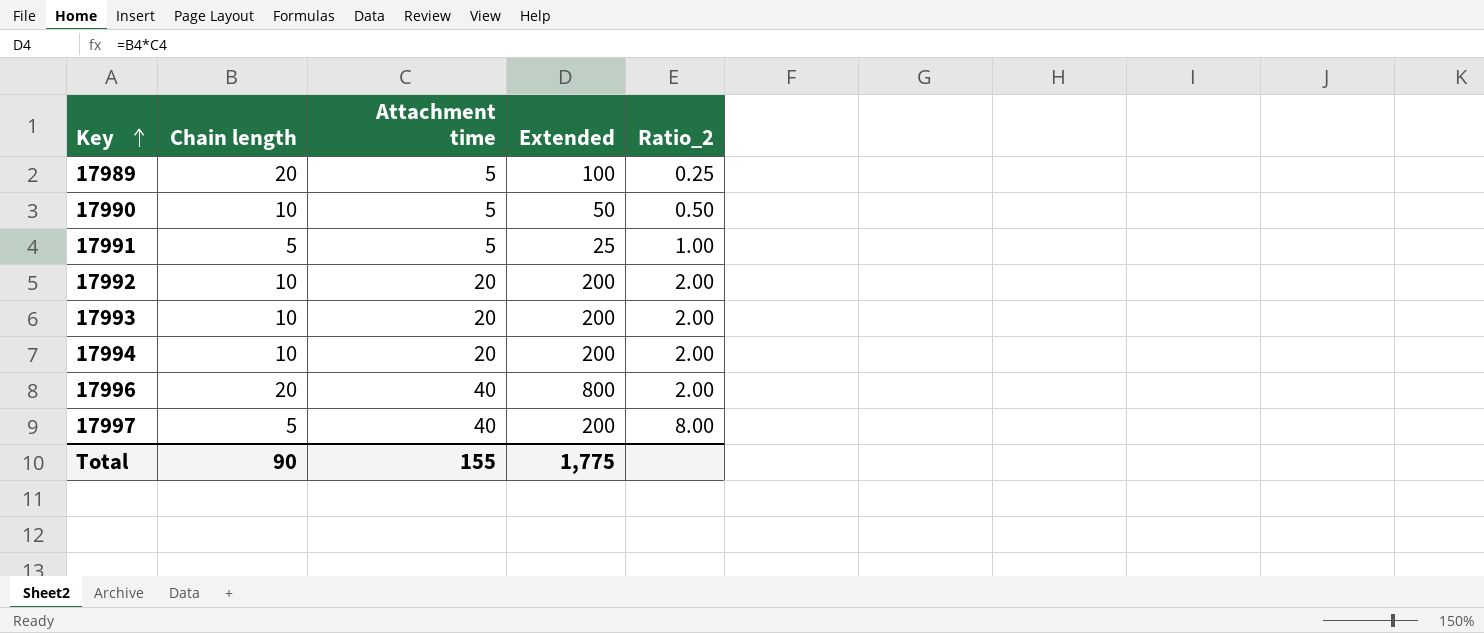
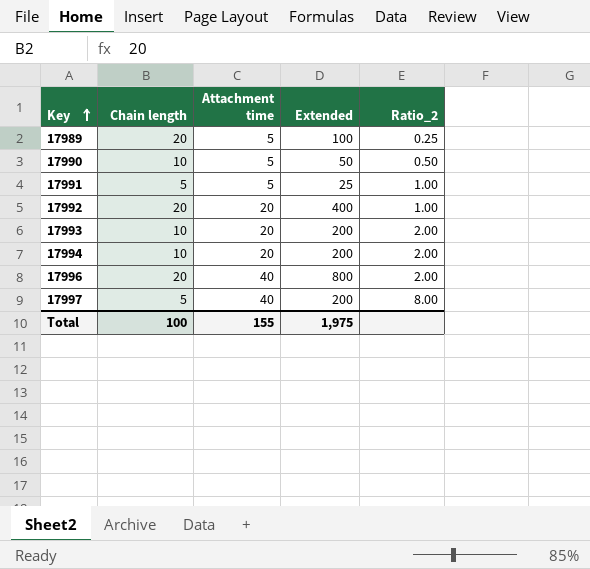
17992 | Chain length: 10 -> 20
17992 | Extended: 200 -> 400
17992 | Ratio_2: 2.00 -> 1.00
Total | Chain length: 90 -> 100
Total | Extended: 1,775 -> 1,975

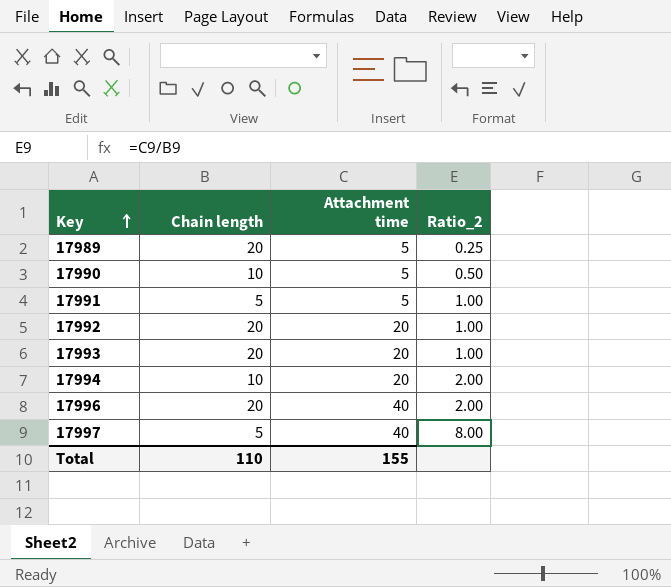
column Extended | formula: [Chain length] * [Attachment time] -> none
17993 | Chain length: 10 -> 20
17993 | Ratio_2: 2.00 -> 1.00
Total | Chain length: 100 -> 110

